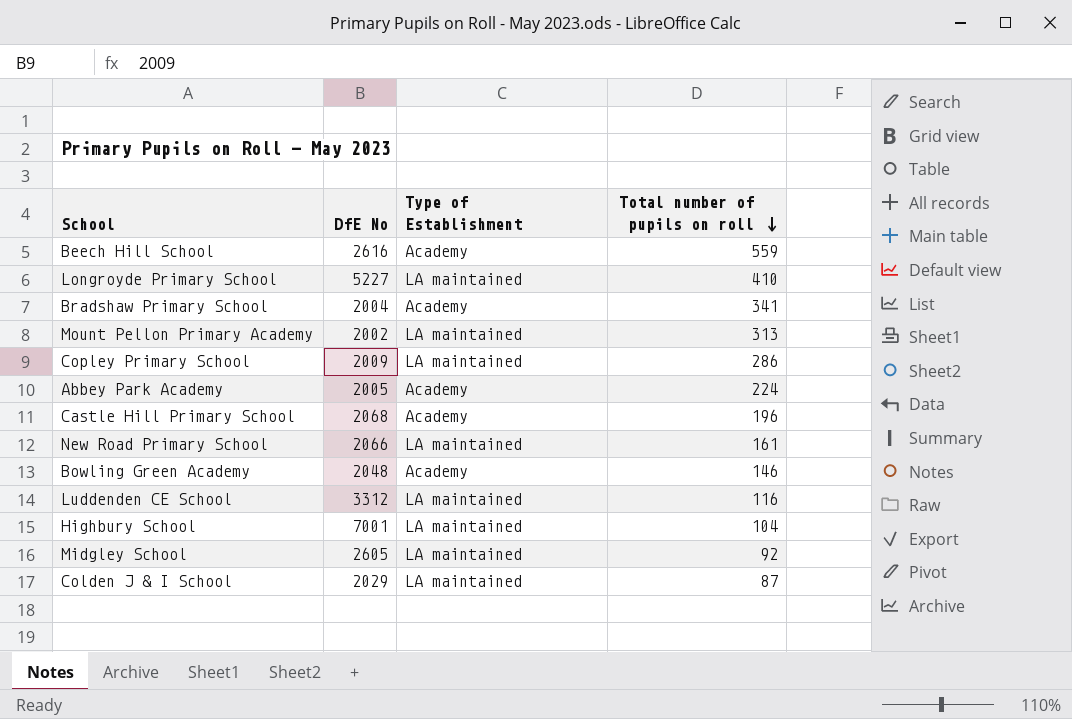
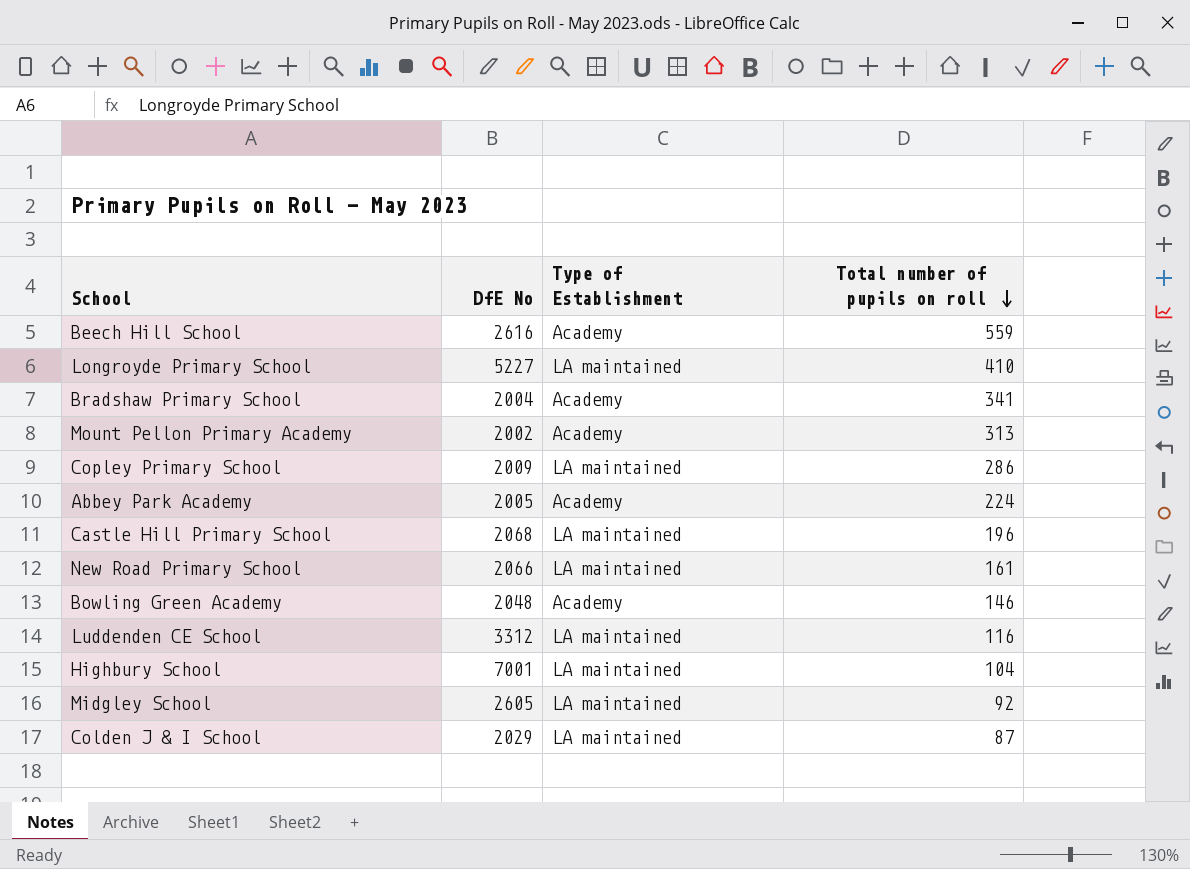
Mount Pellon Primary Academy | Type of Establishment: LA maintained -> Academy
Castle Hill Primary School | Type of Establishment: Academy -> LA maintained

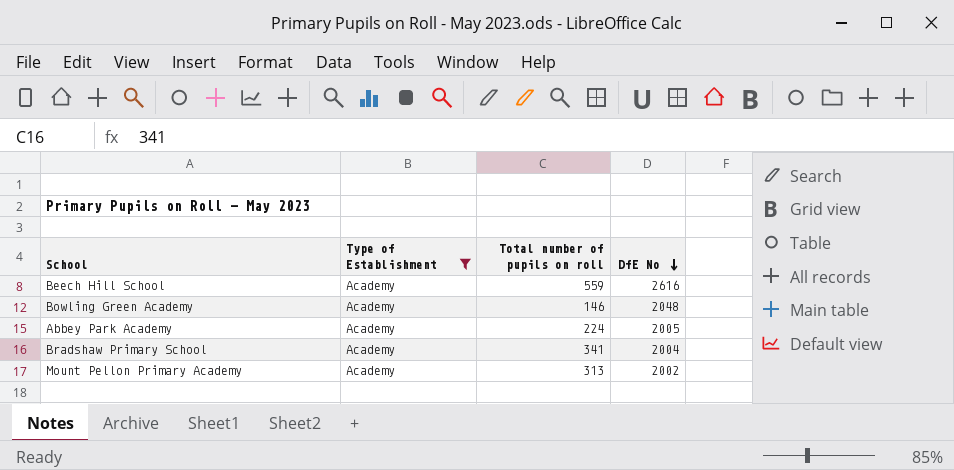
filter: none -> Type of Establishment = Academy
row order: Total number of pupils on roll descending -> DfE No descending
column DfE No | position: 2 -> 4

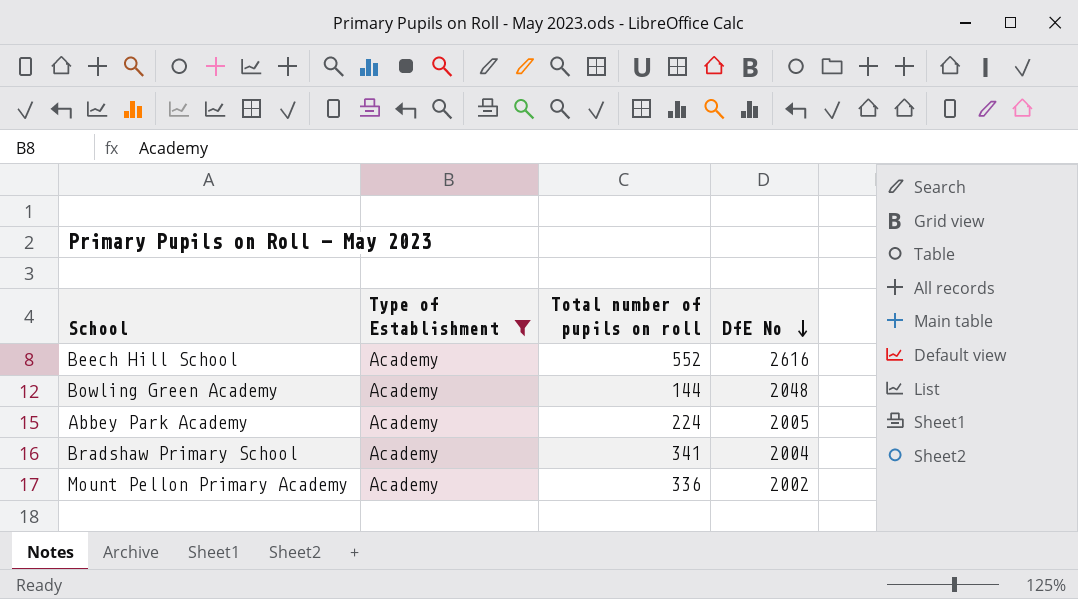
Beech Hill School | Total number of pupils on roll: 559 -> 552
Bowling Green Academy | Total number of pupils on roll: 146 -> 144
Mount Pellon Primary Academy | Total number of pupils on roll: 313 -> 336

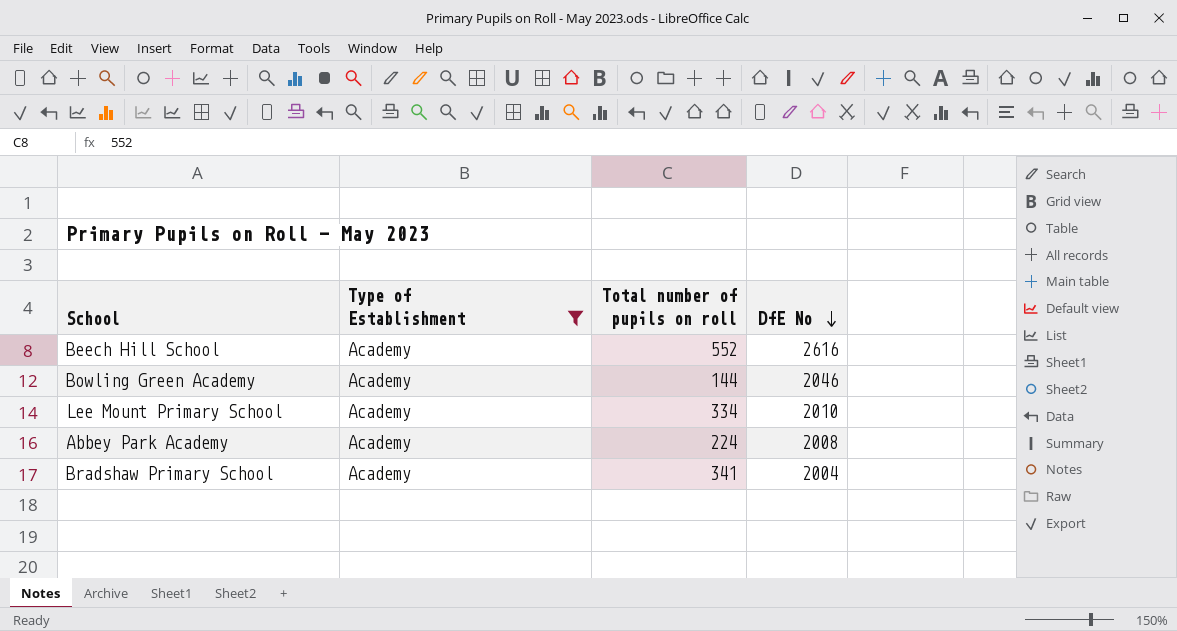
row Mount Pellon Primary Academy: Academy | 336 | 2002 -> none
Bowling Green Academy | DfE No: 2048 -> 2046
row Lee Mount Primary School: none -> Academy | 334 | 2010
Abbey Park Academy | DfE No: 2005 -> 2008

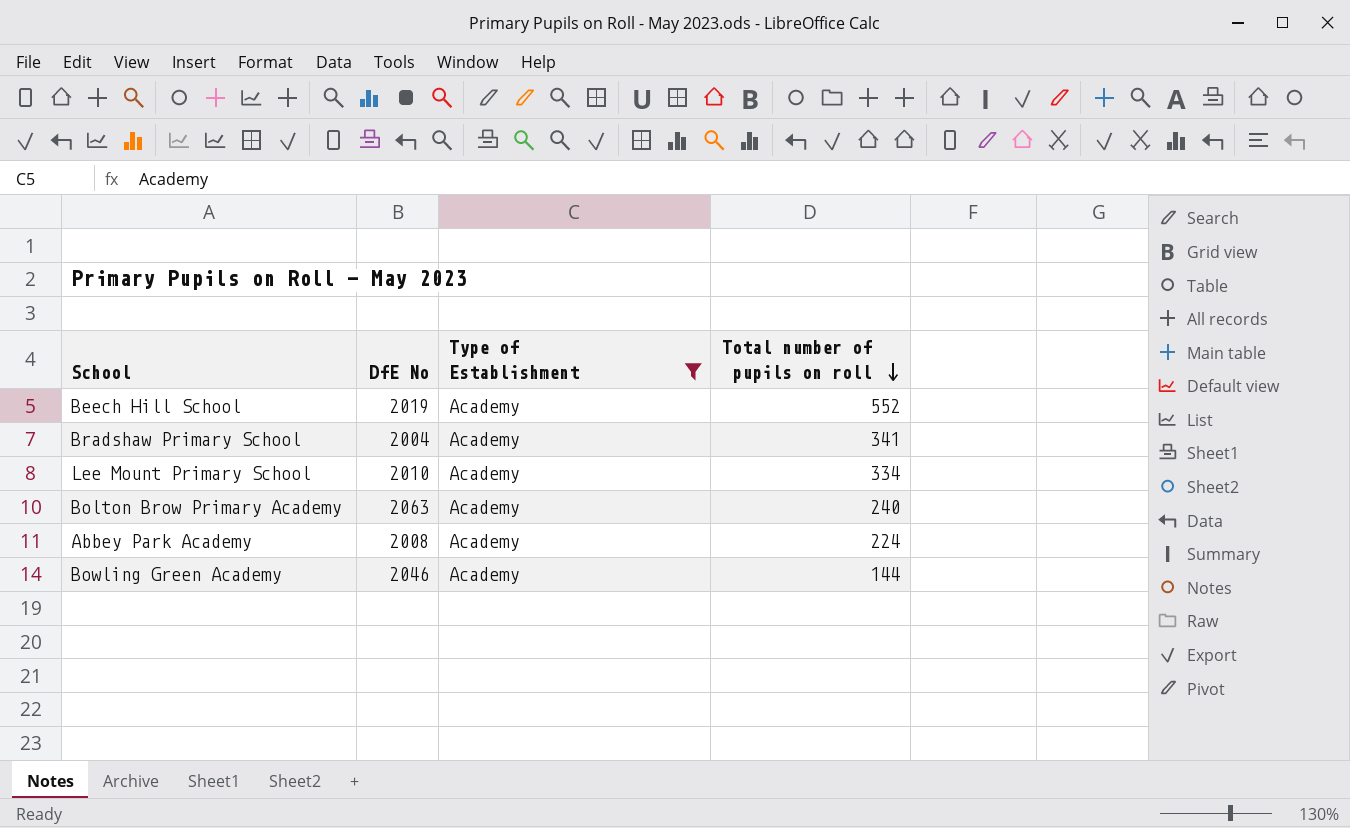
row order: DfE No descending -> Total number of pupils on roll descending
column DfE No | position: 4 -> 2
Beech Hill School | DfE No: 2616 -> 2019
row Bolton Brow Primary Academy: none -> 2063 | Academy | 240

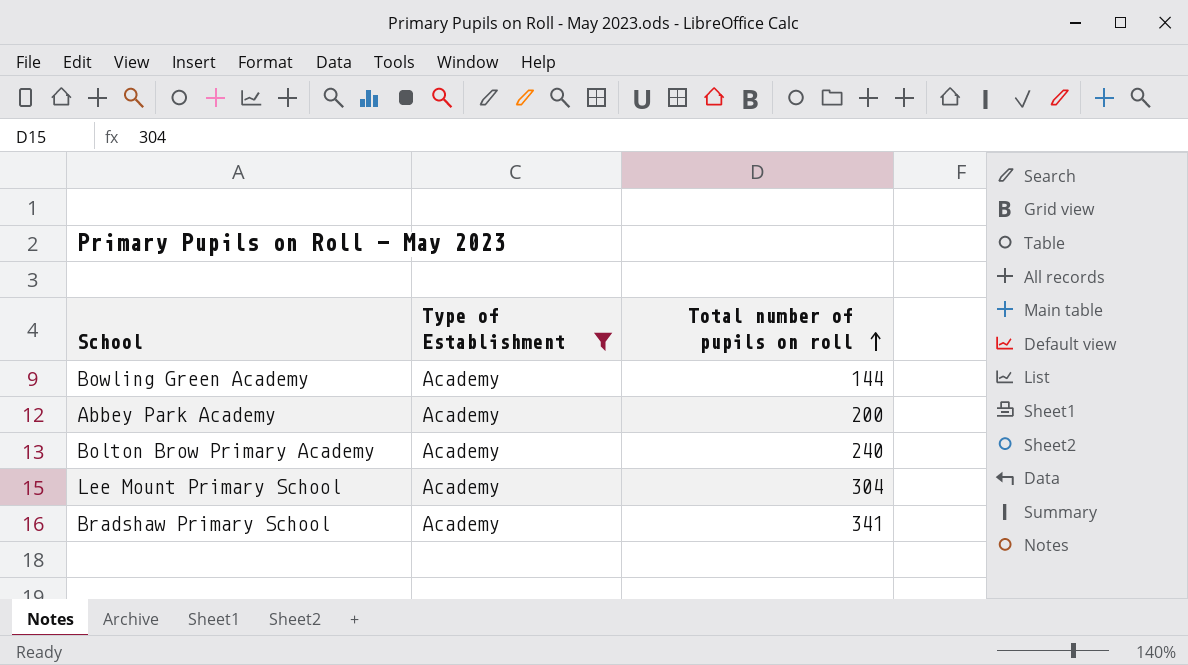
row order: Total number of pupils on roll descending -> Total number of pupils on roll ascending
column DfE No | position: 2 -> none
row Beech Hill School: 2019 | Academy | 552 -> none
Abbey Park Academy | Total number of pupils on roll: 224 -> 200
Lee Mount Primary School | Total number of pupils on roll: 334 -> 304

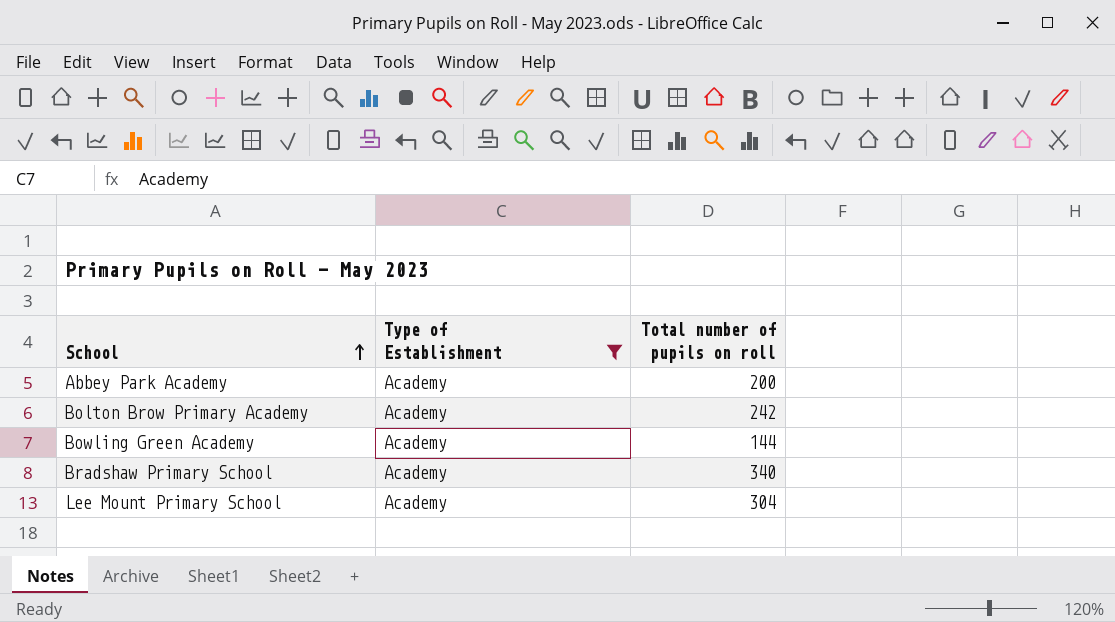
row order: Total number of pupils on roll ascending -> School ascending
Bolton Brow Primary Academy | Total number of pupils on roll: 240 -> 242
Bradshaw Primary School | Total number of pupils on roll: 341 -> 340

